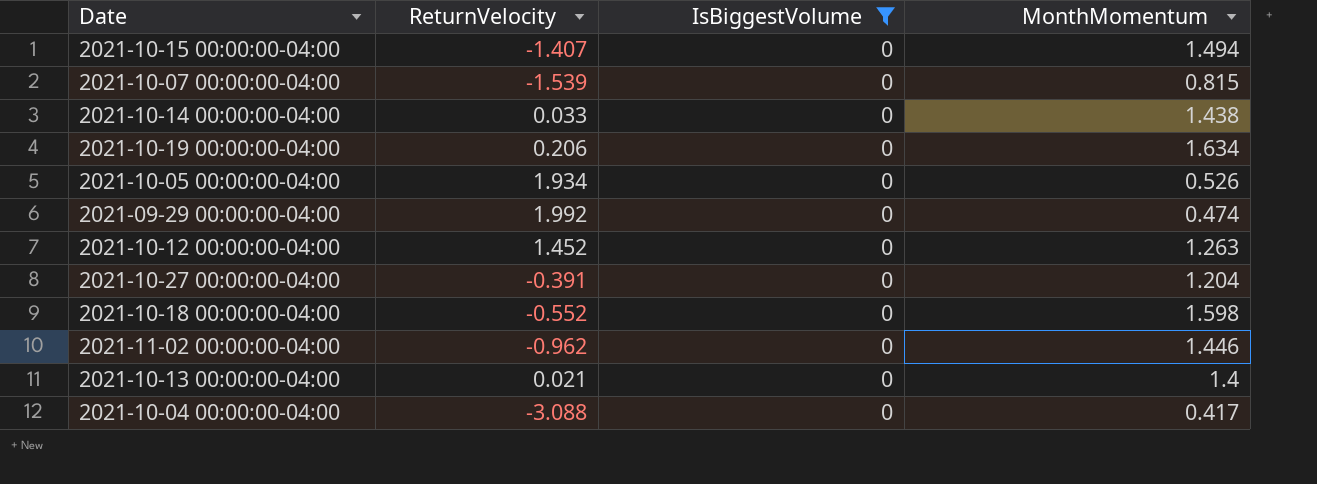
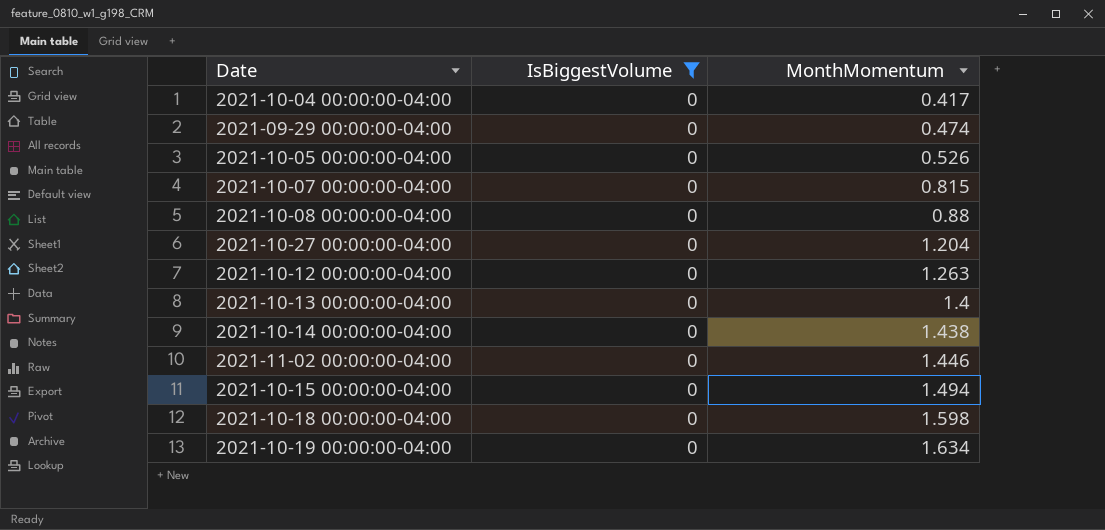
row order: none -> MonthMomentum ascending
column ReturnVelocity | position: 2 -> none
row 2021-10-08 00:00:00-04:00: none -> 0 | 0.88

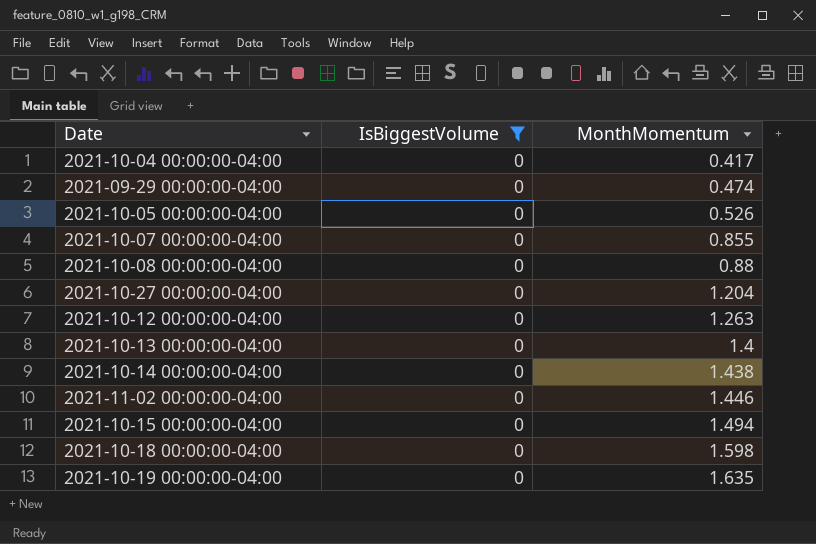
2021-10-07 00:00:00-04:00 | MonthMomentum: 0.815 -> 0.855
2021-10-19 00:00:00-04:00 | MonthMomentum: 1.634 -> 1.635

